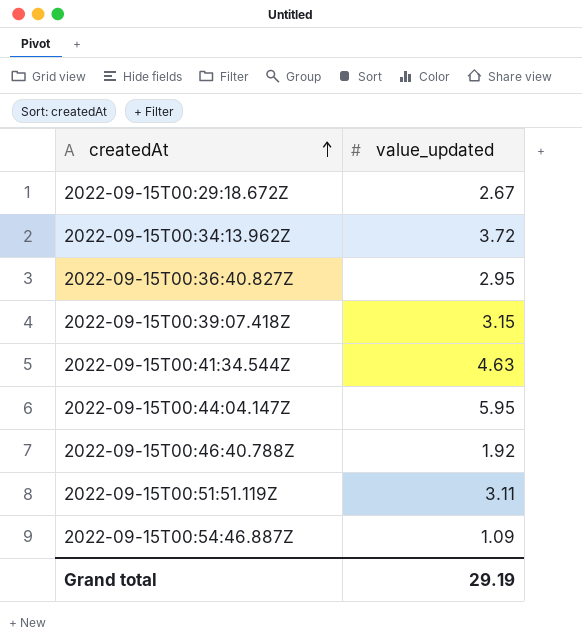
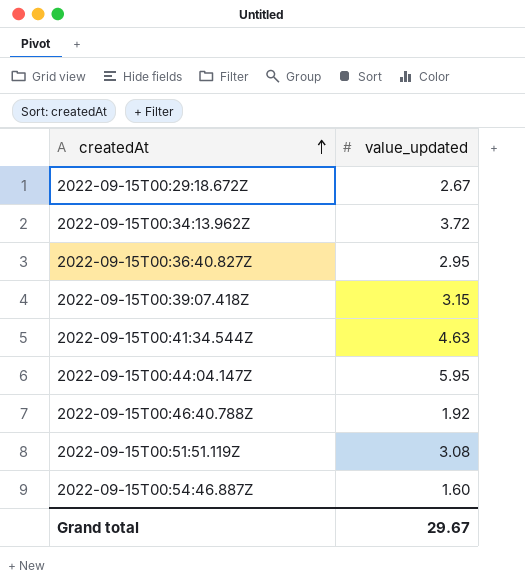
2022-09-15T00:51:51.119Z | value_updated: 3.11 -> 3.08
2022-09-15T00:54:46.887Z | value_updated: 1.09 -> 1.60
Grand total | value_updated: 29.19 -> 29.67

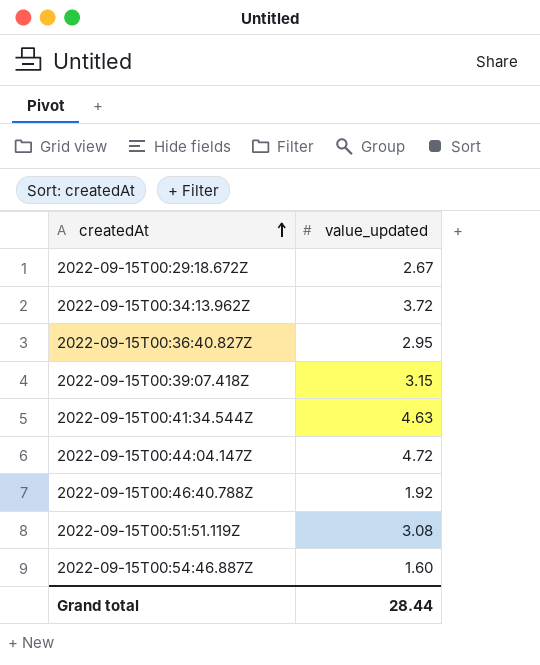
2022-09-15T00:44:04.147Z | value_updated: 5.95 -> 4.72
Grand total | value_updated: 29.67 -> 28.44

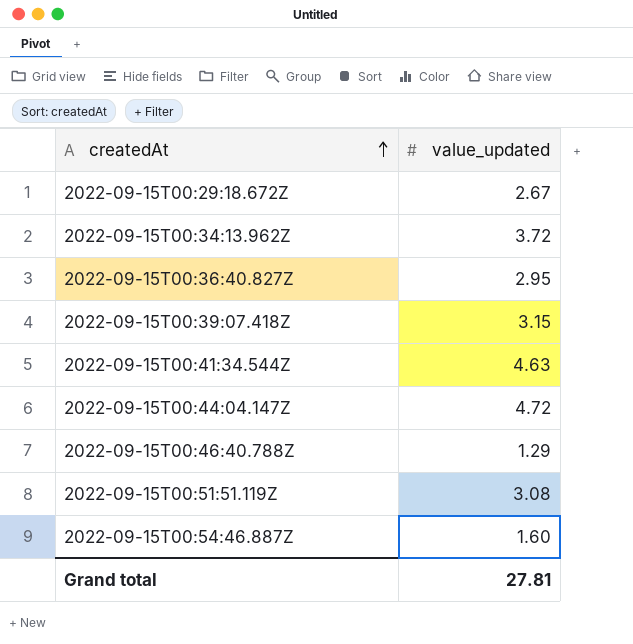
2022-09-15T00:46:40.788Z | value_updated: 1.92 -> 1.29
Grand total | value_updated: 28.44 -> 27.81

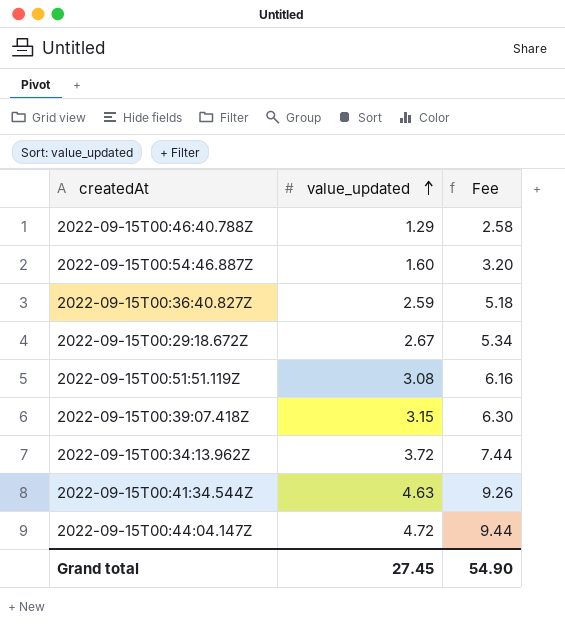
row order: createdAt ascending -> value_updated ascending
column Fee | formula: none -> [value_updated] * 2
2022-09-15T00:36:40.827Z | value_updated: 2.95 -> 2.59
Grand total | value_updated: 27.81 -> 27.45

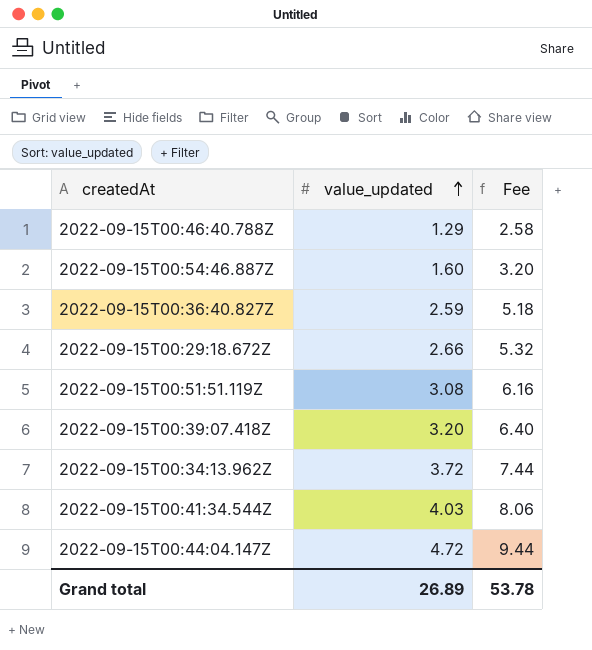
2022-09-15T00:29:18.672Z | value_updated: 2.67 -> 2.66
2022-09-15T00:29:18.672Z | Fee: 5.34 -> 5.32
2022-09-15T00:39:07.418Z | value_updated: 3.15 -> 3.20
2022-09-15T00:39:07.418Z | Fee: 6.30 -> 6.40
2022-09-15T00:41:34.544Z | value_updated: 4.63 -> 4.03
2022-09-15T00:41:34.544Z | Fee: 9.26 -> 8.06
Grand total | value_updated: 27.45 -> 26.89
Grand total | Fee: 54.90 -> 53.78

